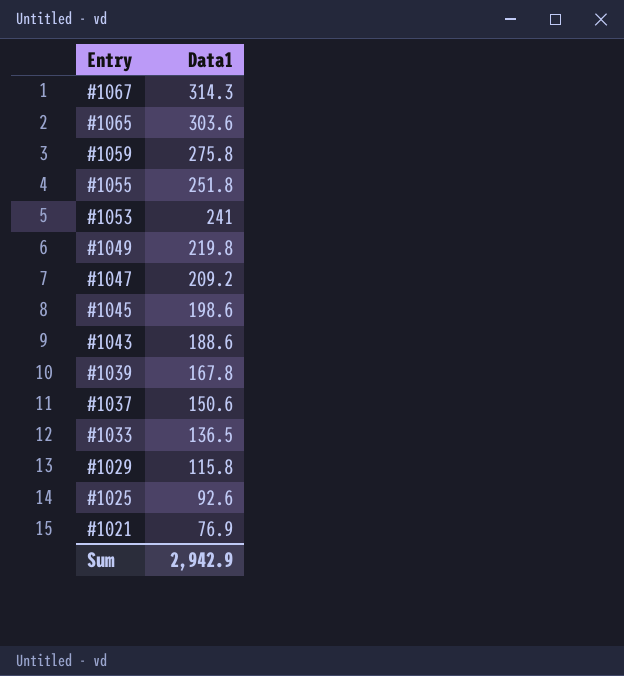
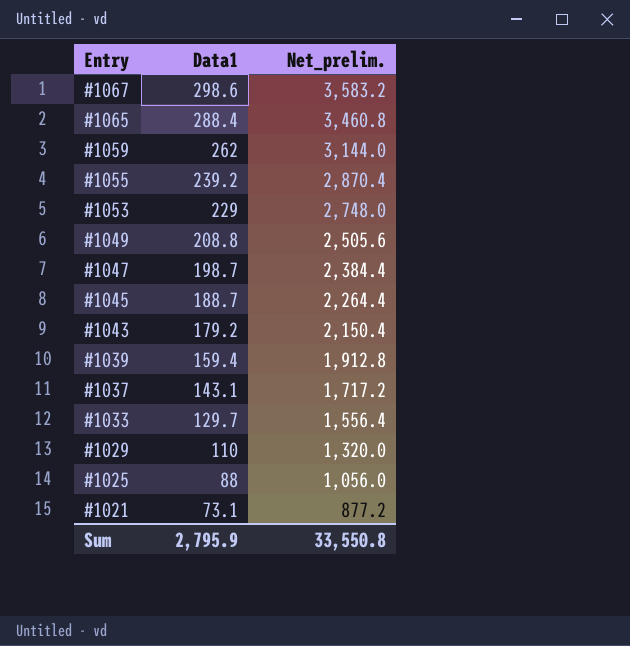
column Net_prelim. | formula: none -> [Data1] * 12
#1067 | Data1: 314.3 -> 298.6
#1065 | Data1: 303.6 -> 288.4
#1059 | Data1: 275.8 -> 262
#1055 | Data1: 251.8 -> 239.2
#1053 | Data1: 241 -> 229
#1049 | Data1: 219.8 -> 208.8
#1047 | Data1: 209.2 -> 198.7
#1045 | Data1: 198.6 -> 188.7
#1043 | Data1: 188.6 -> 179.2
#1039 | Data1: 167.8 -> 159.4
#1037 | Data1: 150.6 -> 143.1
#1033 | Data1: 136.5 -> 129.7
#1029 | Data1: 115.8 -> 110
#1025 | Data1: 92.6 -> 88
#1021 | Data1: 76.9 -> 73.1
Sum | Data1: 2,942.9 -> 2,795.9

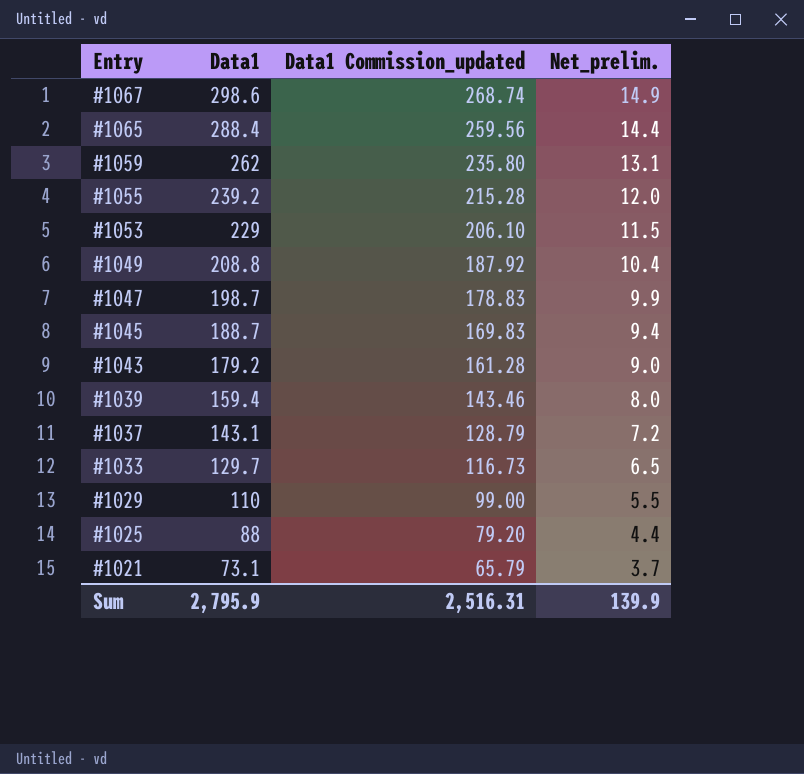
column Data1 Commission_updated | formula: none -> [Data1] * 0.9
column Net_prelim. | formula: [Data1] * 12 -> [Data1] * 0.05
Sum | Net_prelim.: 33,550.8 -> 139.9

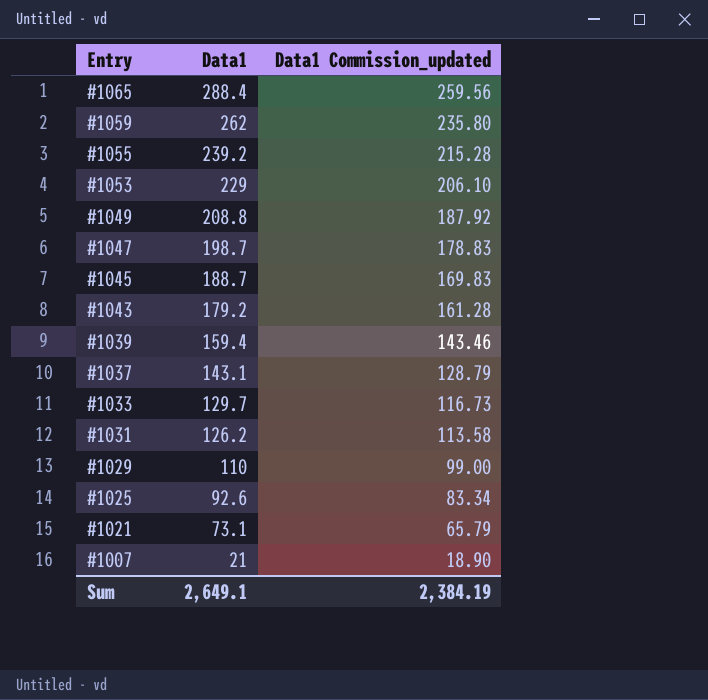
column Net_prelim. | formula: [Data1] * 0.05 -> none
row #1067: 298.6 | 268.74 | 14.9 -> none
row #1031: none -> 126.2 | 113.58
#1025 | Data1: 88 -> 92.6
#1025 | Data1 Commission_updated: 79.20 -> 83.34
row #1007: none -> 21 | 18.90
Sum | Data1: 2,795.9 -> 2,649.1
Sum | Data1 Commission_updated: 2,516.31 -> 2,384.19

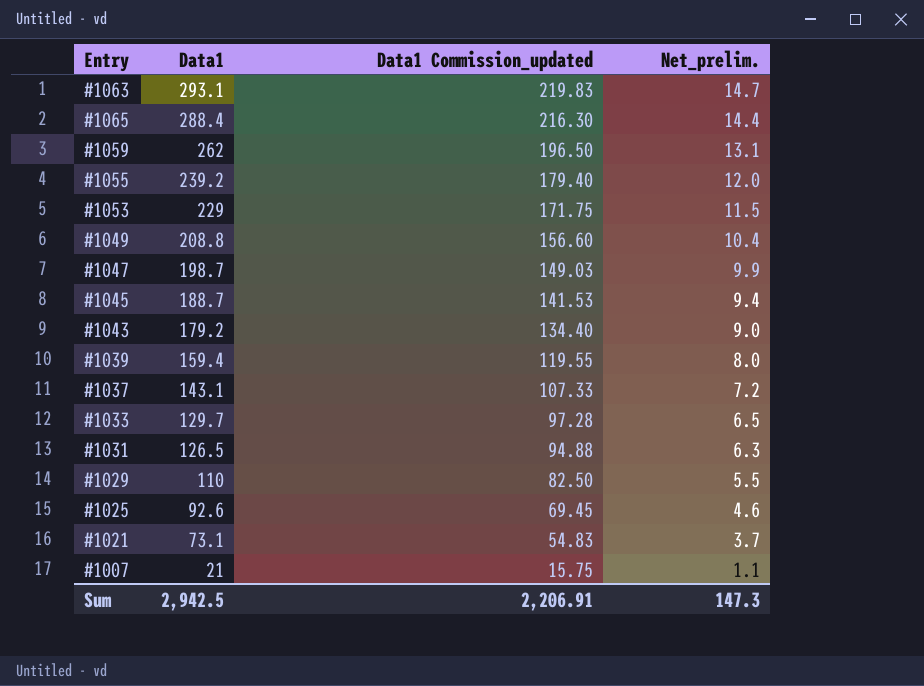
column Data1 Commission_updated | formula: [Data1] * 0.9 -> [Data1] * 0.75
column Net_prelim. | formula: none -> [Data1] * 0.05
row #1063: none -> 293.1 | 219.83 | 14.7
#1031 | Data1: 126.2 -> 126.5
Sum | Data1: 2,649.1 -> 2,942.5
Sum | Data1 Commission_updated: 2,384.19 -> 2,206.91

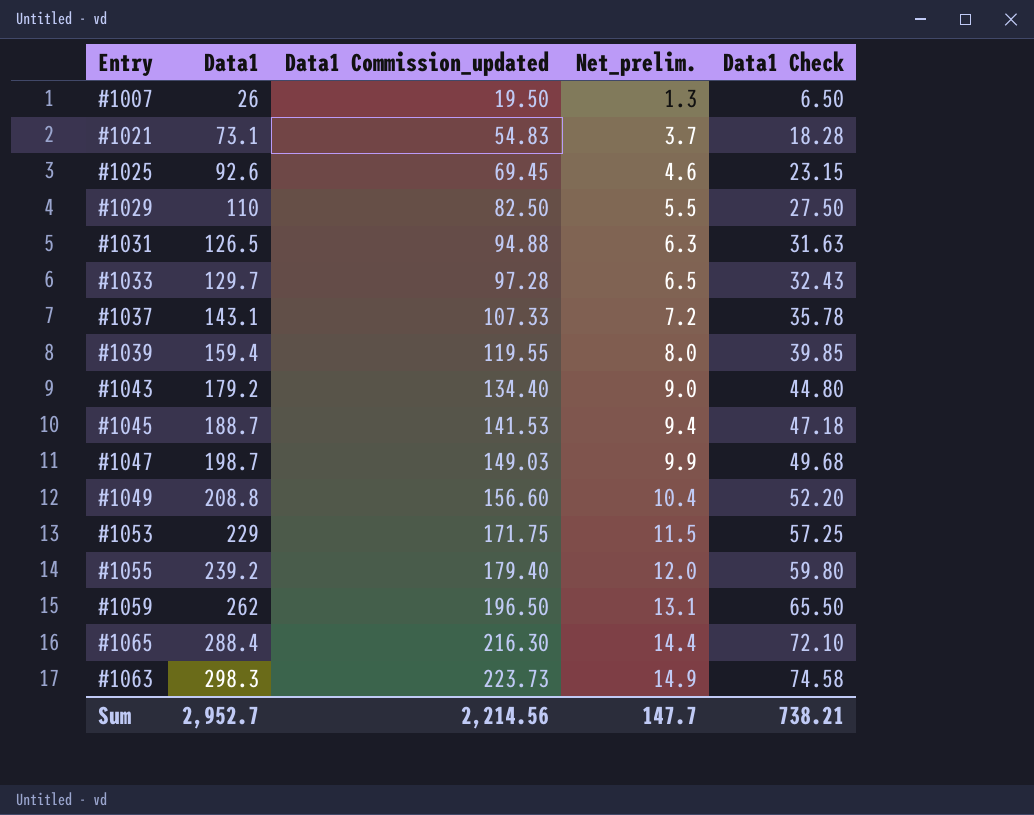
row order: Data1 descending -> Data1 ascending
column Data1 Check | formula: none -> [Data1] * 0.25
#1007 | Data1: 21 -> 26
#1007 | Data1 Commission_updated: 15.75 -> 19.50
#1007 | Net_prelim.: 1.1 -> 1.3
#1063 | Data1: 293.1 -> 298.3
#1063 | Data1 Commission_updated: 219.83 -> 223.73
#1063 | Net_prelim.: 14.7 -> 14.9
Sum | Data1: 2,942.5 -> 2,952.7
Sum | Data1 Commission_updated: 2,206.91 -> 2,214.56
Sum | Net_prelim.: 147.3 -> 147.7

